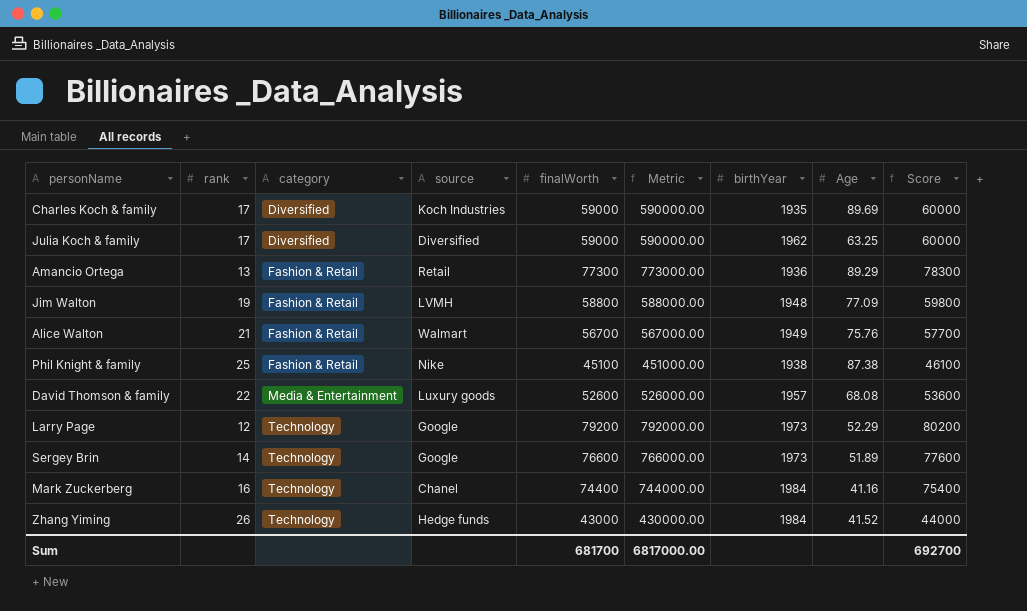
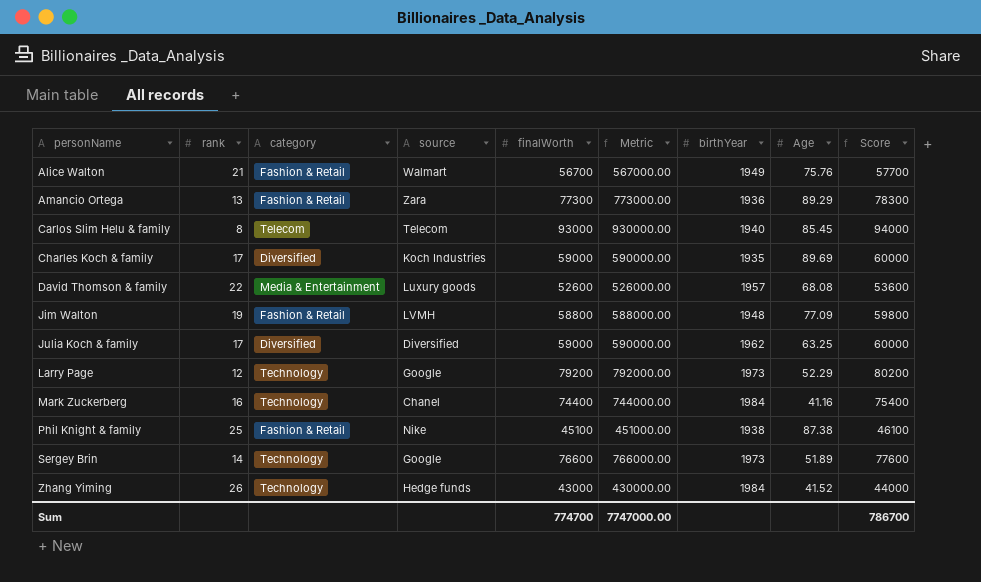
row order: category ascending -> personName ascending
Amancio Ortega | source: Retail -> Zara
row Carlos Slim Helu & family: none -> 8 | Telecom | Telecom | 93000 | 930000.00 | 1940 | 85.45 | 94000
Sum | finalWorth: 681700 -> 774700
Sum | Metric: 6817000.00 -> 7747000.00
Sum | Score: 692700 -> 786700

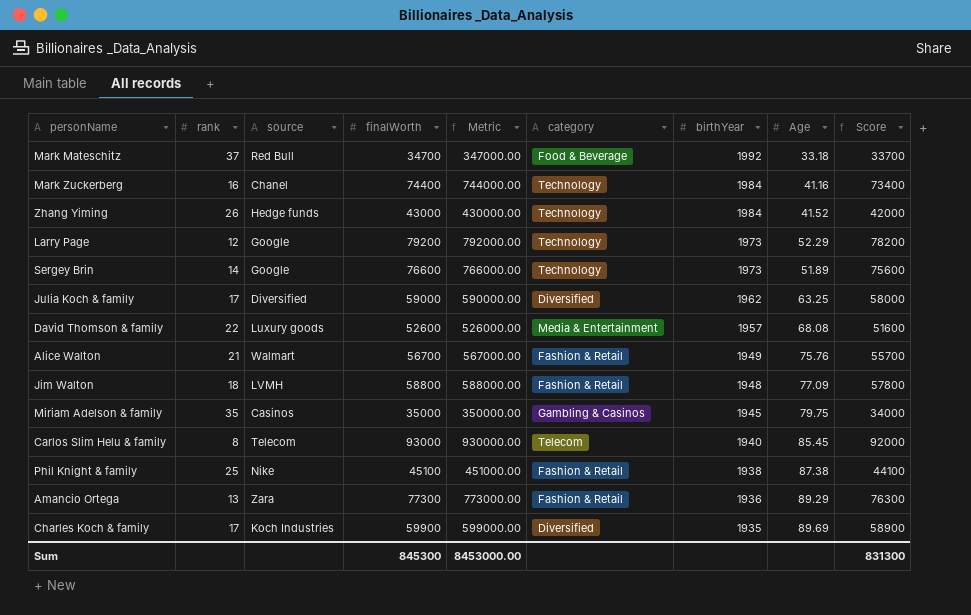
row order: personName ascending -> birthYear descending
column category | position: 3 -> 6
column Score | formula: [finalWorth] + 1000 -> [finalWorth] - 1000
row Mark Mateschitz: none -> 37 | Red Bull | 34700 | 347000.00 | Food & Beverage | 1992 | 33.18 | 33700
Jim Walton | rank: 19 -> 18
row Miriam Adelson & family: none -> 35 | Casinos | 35000 | 350000.00 | Gambling & Casinos | 1945 | 79.75 | 34000
Charles Koch & family | finalWorth: 59000 -> 59900
Charles Koch & family | Metric: 590000.00 -> 599000.00
Sum | finalWorth: 774700 -> 845300
Sum | Metric: 7747000.00 -> 8453000.00
Sum | Score: 786700 -> 831300

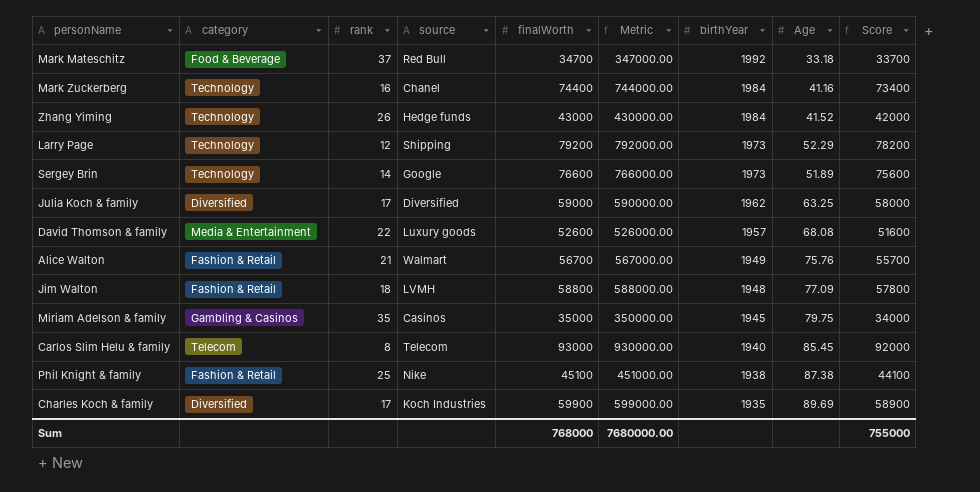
column category | position: 6 -> 2
row Amancio Ortega: 13 | Zara | 77300 | 773000.00 | Fashion & Retail | 1936 | 89.29 | 76300 -> none
Larry Page | source: Google -> Shipping
Sum | finalWorth: 845300 -> 768000
Sum | Metric: 8453000.00 -> 7680000.00
Sum | Score: 831300 -> 755000

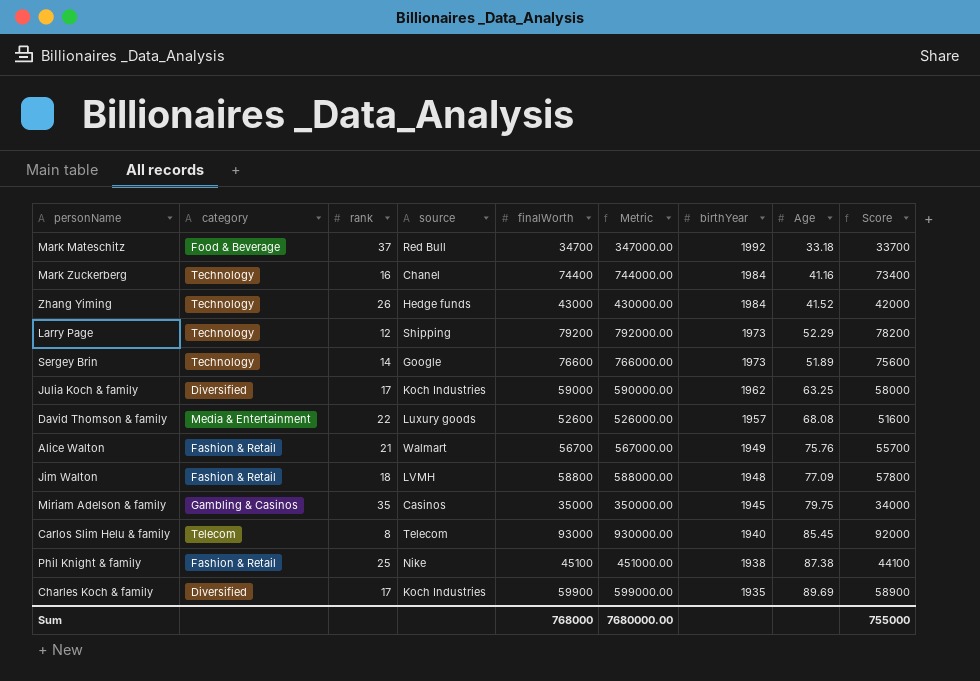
Julia Koch & family | source: Diversified -> Koch Industries

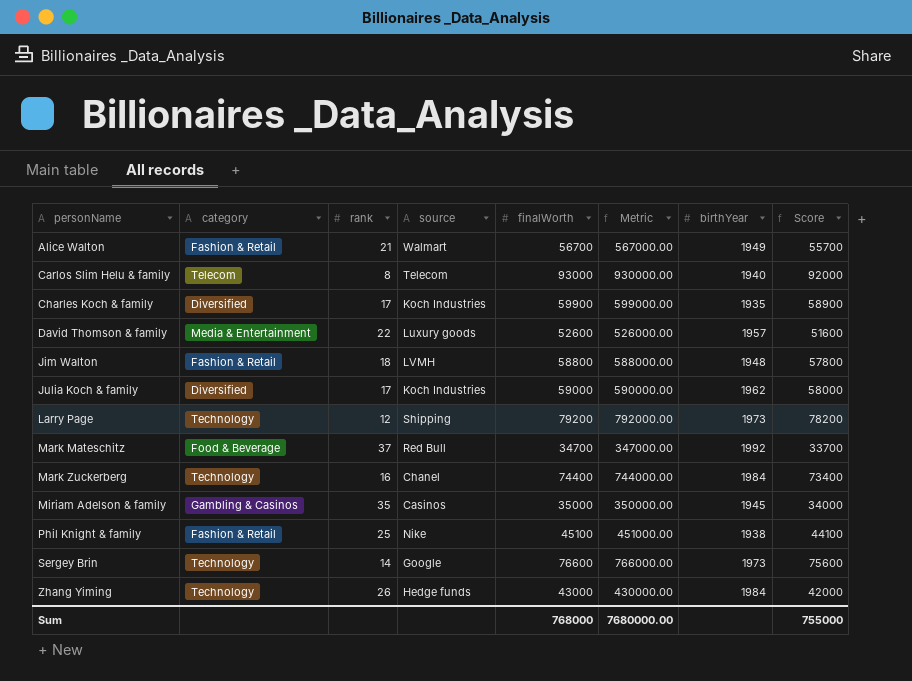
row order: birthYear descending -> personName ascending
column Age | position: 8 -> none

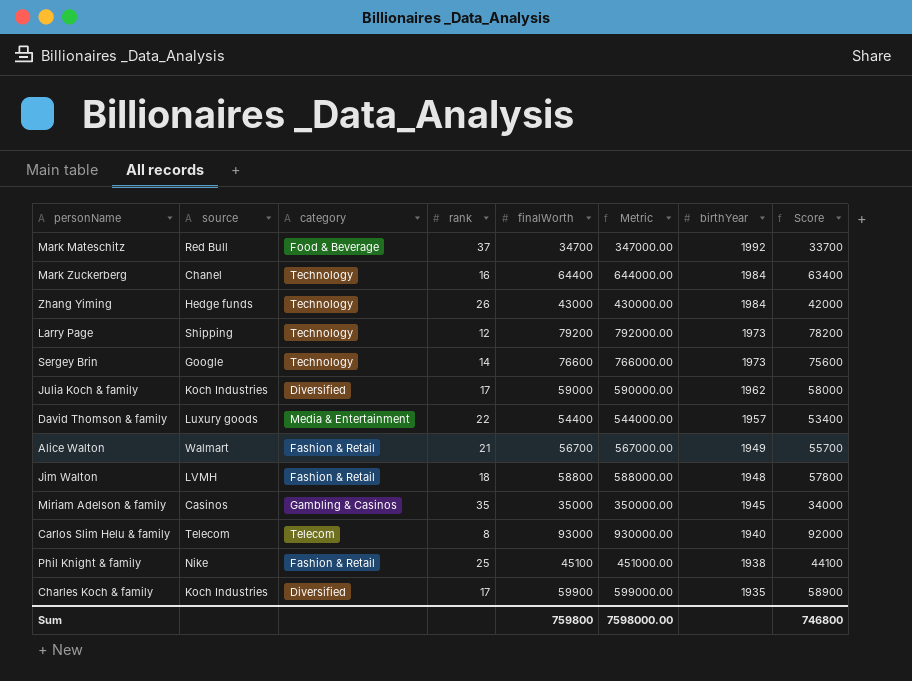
row order: personName ascending -> birthYear descending
column source | position: 4 -> 2
Mark Zuckerberg | finalWorth: 74400 -> 64400
Mark Zuckerberg | Metric: 744000.00 -> 644000.00
Mark Zuckerberg | Score: 73400 -> 63400
David Thomson & family | finalWorth: 52600 -> 54400
David Thomson & family | Metric: 526000.00 -> 544000.00
David Thomson & family | Score: 51600 -> 53400
Sum | finalWorth: 768000 -> 759800
Sum | Metric: 7680000.00 -> 7598000.00
Sum | Score: 755000 -> 746800

